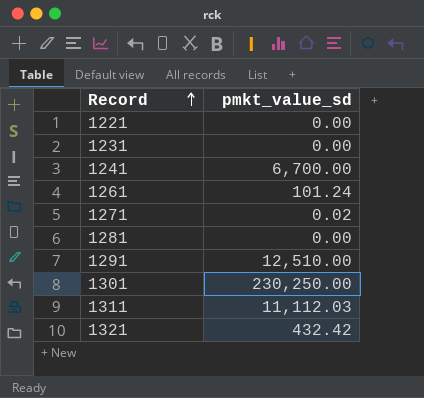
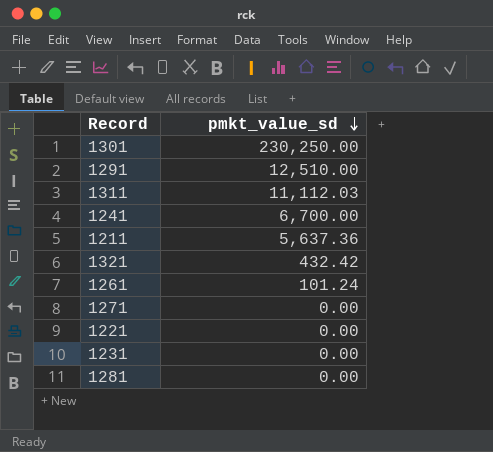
row order: Record ascending -> pmkt_value_sd descending
row 1211: none -> 5,637.36
1271 | pmkt_value_sd: 0.02 -> 0.00

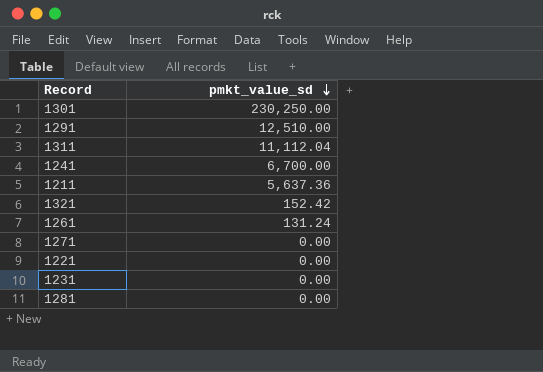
1311 | pmkt_value_sd: 11,112.03 -> 11,112.04
1321 | pmkt_value_sd: 432.42 -> 152.42
1261 | pmkt_value_sd: 101.24 -> 131.24

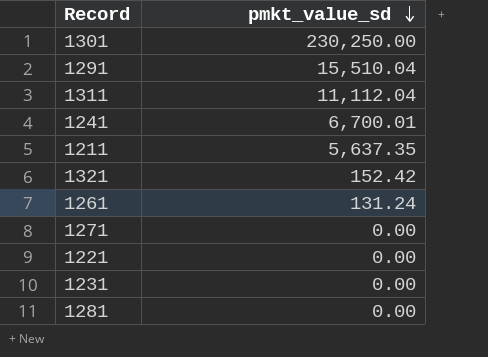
1291 | pmkt_value_sd: 12,510.00 -> 15,510.04
1241 | pmkt_value_sd: 6,700.00 -> 6,700.01
1211 | pmkt_value_sd: 5,637.36 -> 5,637.35

